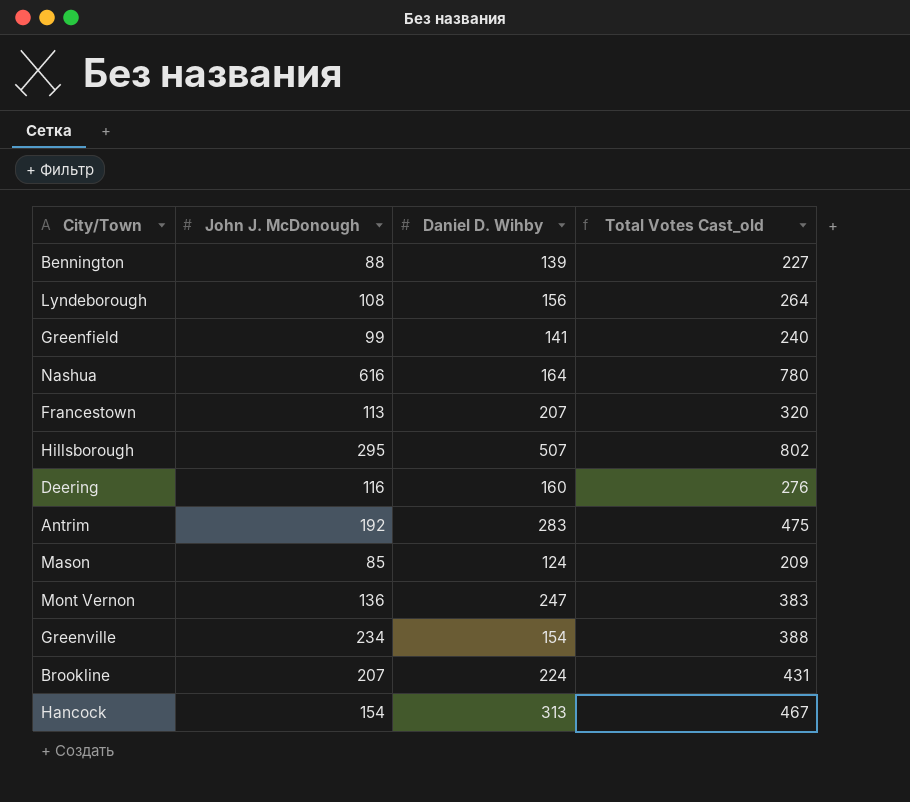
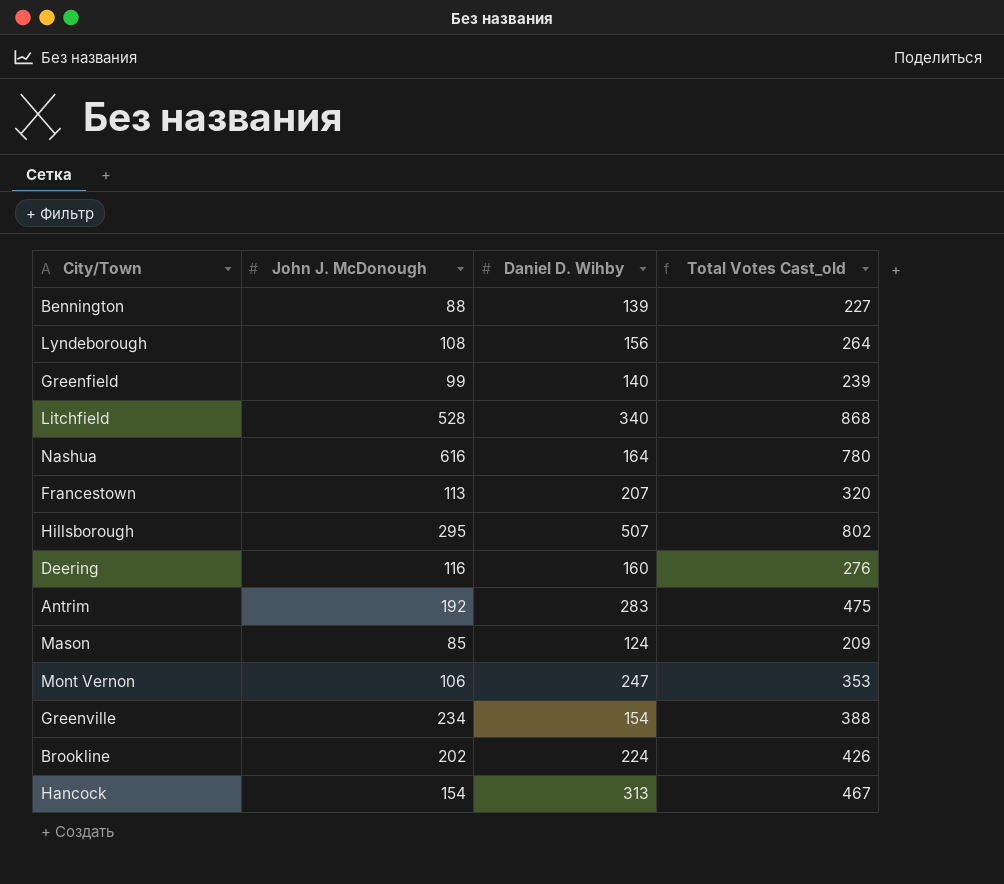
Greenfield | Daniel D. Wihby: 141 -> 140
Greenfield | Total Votes Cast_old: 240 -> 239
row Litchfield: none -> 528 | 340 | 868
Mont Vernon | John J. McDonough: 136 -> 106
Mont Vernon | Total Votes Cast_old: 383 -> 353
Brookline | John J. McDonough: 207 -> 202
Brookline | Total Votes Cast_old: 431 -> 426

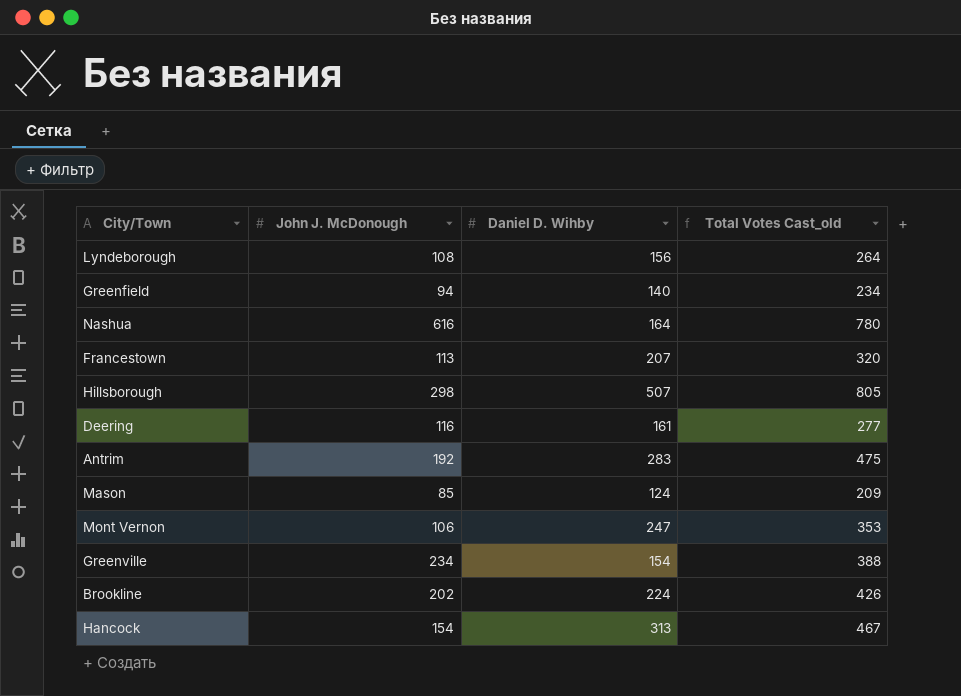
row Bennington: 88 | 139 | 227 -> none
row Litchfield: 528 | 340 | 868 -> none
Greenfield | John J. McDonough: 99 -> 94
Greenfield | Total Votes Cast_old: 239 -> 234
Hillsborough | John J. McDonough: 295 -> 298
Hillsborough | Total Votes Cast_old: 802 -> 805
Deering | Daniel D. Wihby: 160 -> 161
Deering | Total Votes Cast_old: 276 -> 277

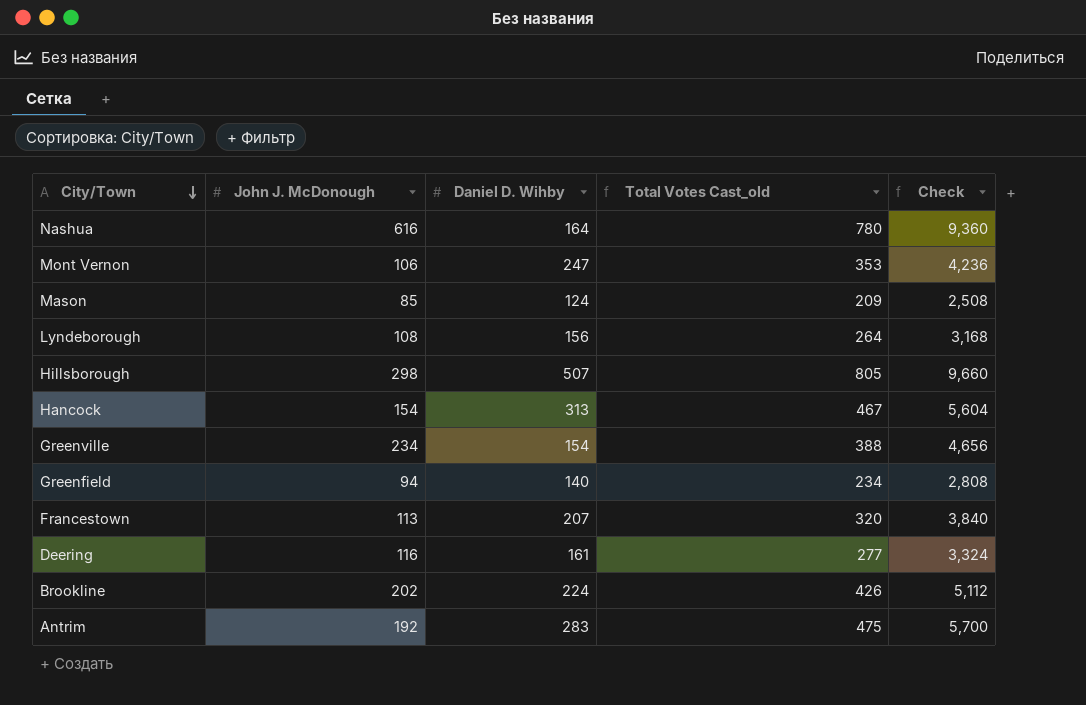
row order: none -> City/Town descending
column Check | formula: none -> [Total Votes Cast_old] * 12

